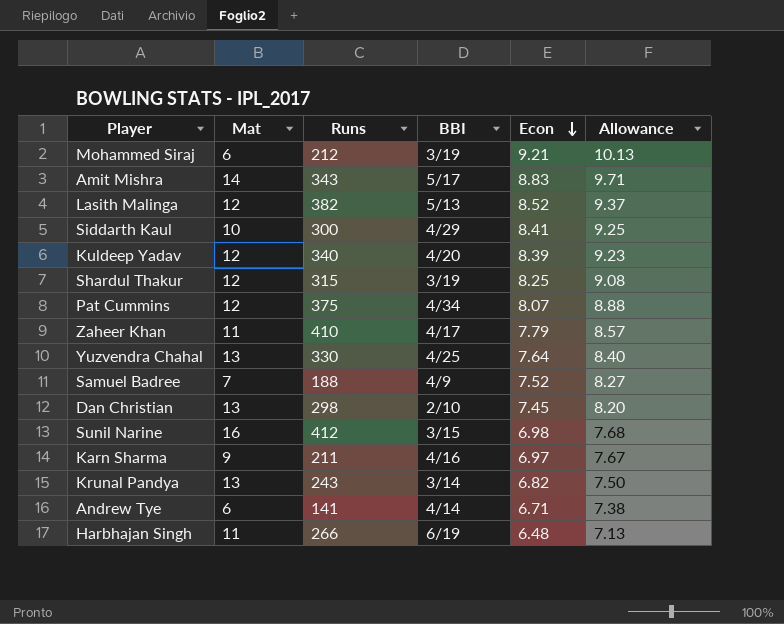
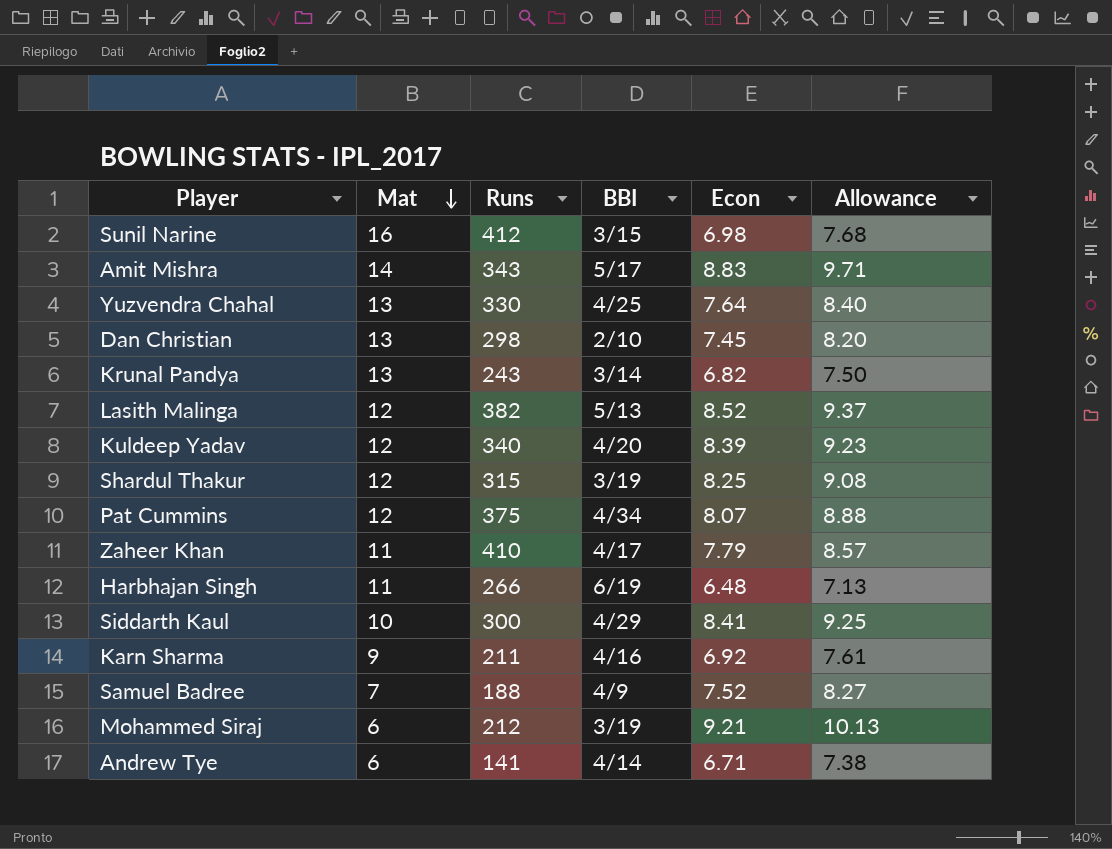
row order: Econ descending -> Mat descending
Karn Sharma | Econ: 6.97 -> 6.92
Karn Sharma | Allowance: 7.67 -> 7.61

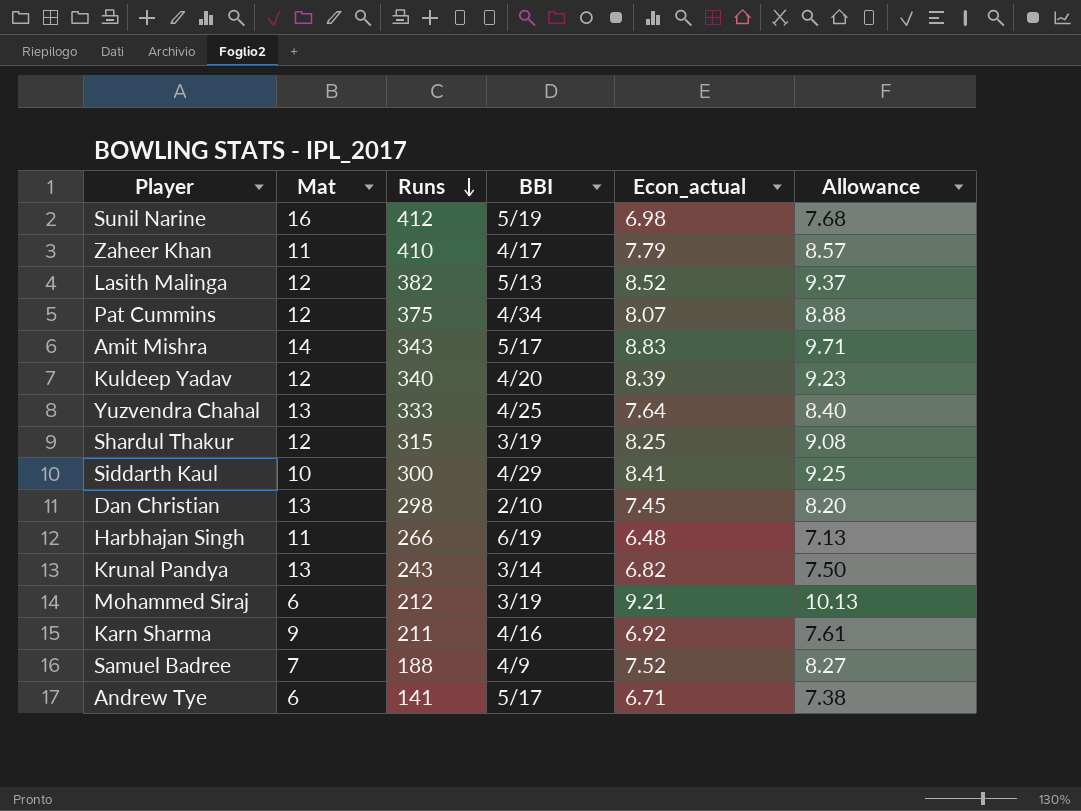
row order: Mat descending -> Runs descending
column name: Econ -> Econ_actual
Sunil Narine | BBI: 3/15 -> 5/19
Yuzvendra Chahal | Runs: 330 -> 333
Andrew Tye | BBI: 4/14 -> 5/17

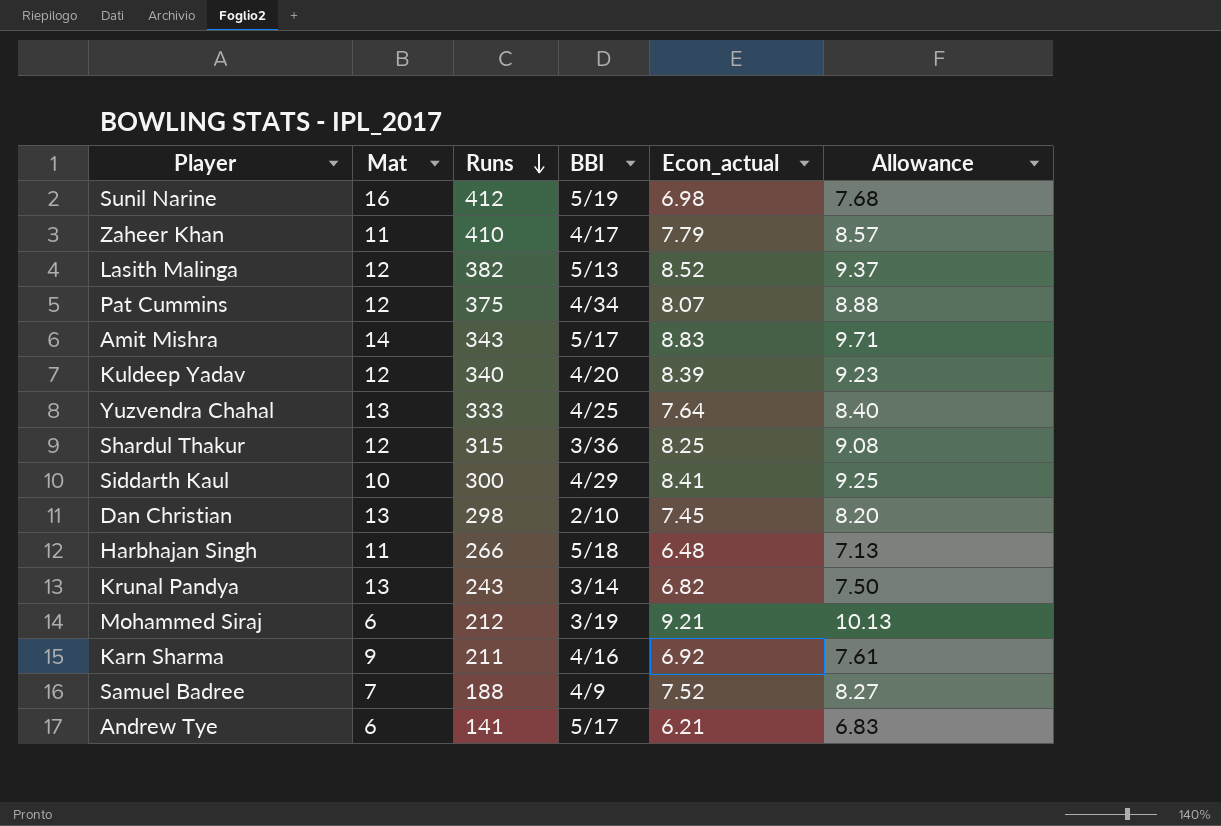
Shardul Thakur | BBI: 3/19 -> 3/36
Harbhajan Singh | BBI: 6/19 -> 5/18
Andrew Tye | Econ_actual: 6.71 -> 6.21
Andrew Tye | Allowance: 7.38 -> 6.83

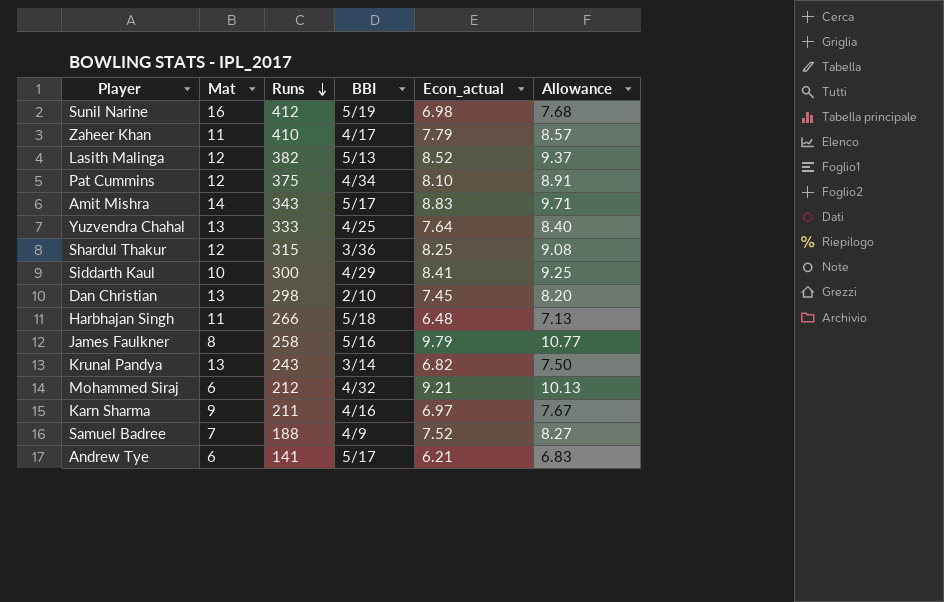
row Kuldeep Yadav: 12 | 340 | 4/20 | 8.39 | 9.23 -> none
Pat Cummins | Econ_actual: 8.07 -> 8.10
Pat Cummins | Allowance: 8.88 -> 8.91
row James Faulkner: none -> 8 | 258 | 5/16 | 9.79 | 10.77
Mohammed Siraj | BBI: 3/19 -> 4/32
Karn Sharma | Econ_actual: 6.92 -> 6.97
Karn Sharma | Allowance: 7.61 -> 7.67

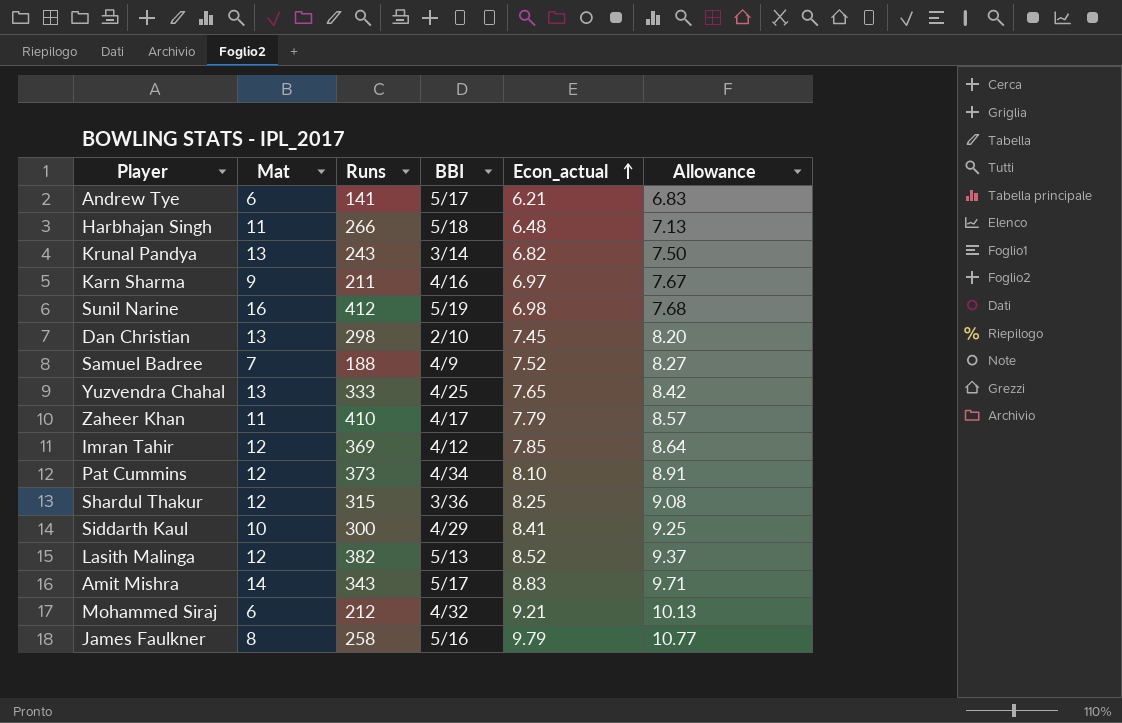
row order: Runs descending -> Econ_actual ascending
Yuzvendra Chahal | Econ_actual: 7.64 -> 7.65
Yuzvendra Chahal | Allowance: 8.40 -> 8.42
row Imran Tahir: none -> 12 | 369 | 4/12 | 7.85 | 8.64
Pat Cummins | Runs: 375 -> 373

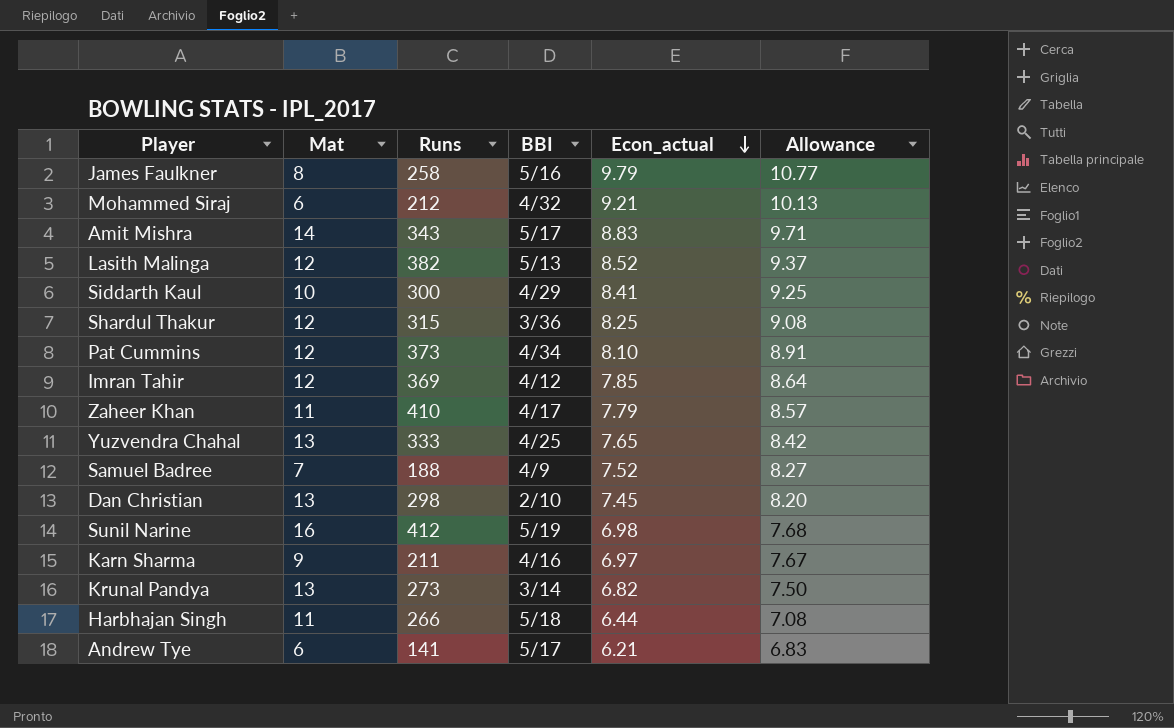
row order: Econ_actual ascending -> Econ_actual descending
Krunal Pandya | Runs: 243 -> 273
Harbhajan Singh | Econ_actual: 6.48 -> 6.44
Harbhajan Singh | Allowance: 7.13 -> 7.08

